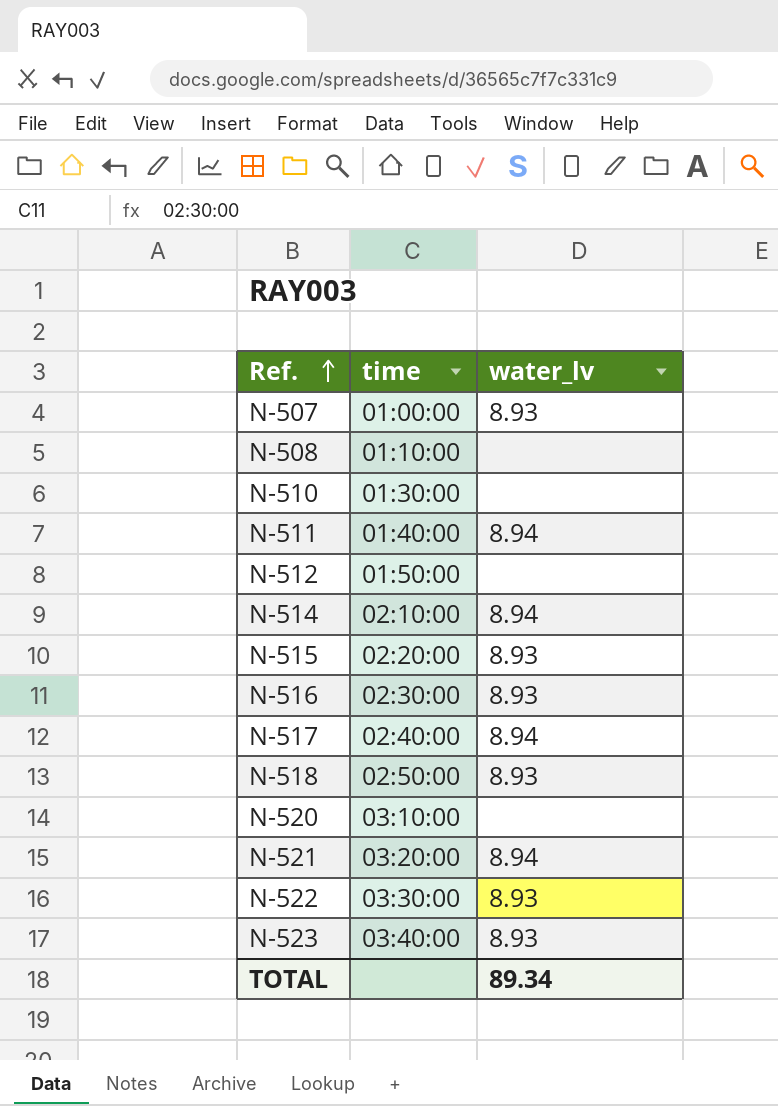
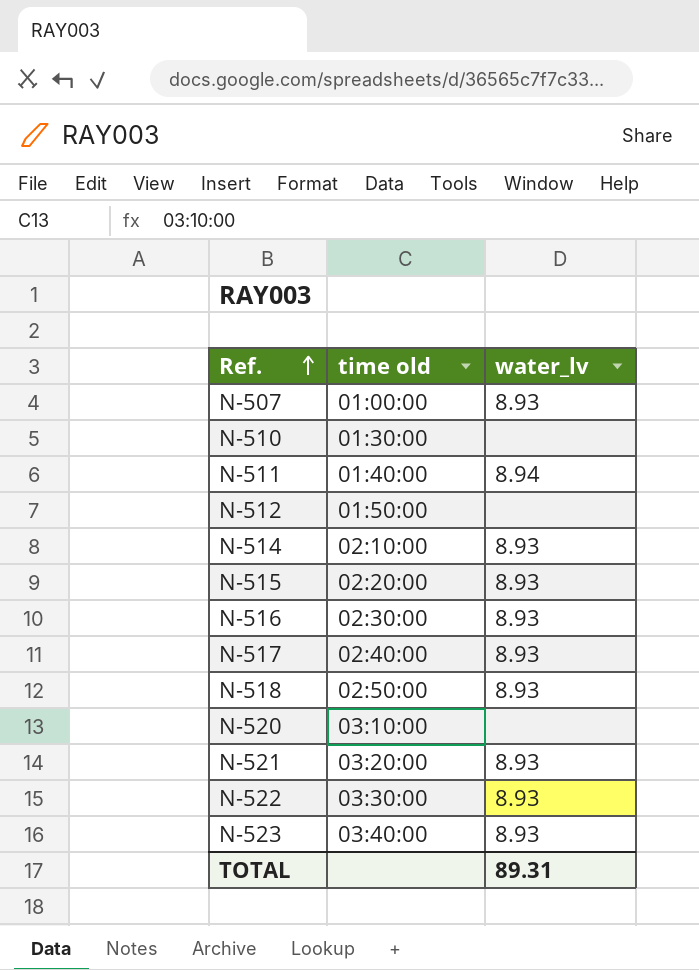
column name: time -> time old
row N-508: 01:10:00 | none -> none
N-514 | water_lv: 8.94 -> 8.93
N-517 | water_lv: 8.94 -> 8.93
N-521 | water_lv: 8.94 -> 8.93
TOTAL | water_lv: 89.34 -> 89.31

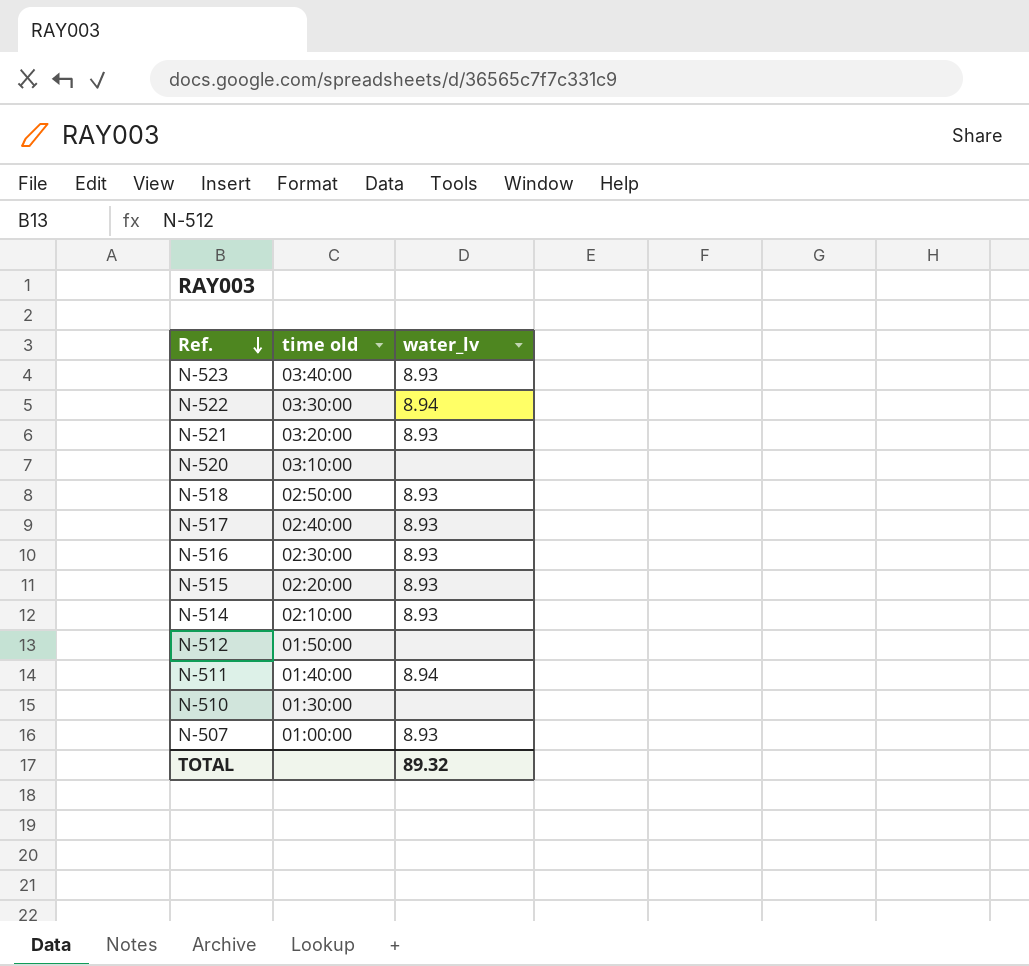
row order: Ref. ascending -> Ref. descending
N-522 | water_lv: 8.93 -> 8.94
TOTAL | water_lv: 89.31 -> 89.32

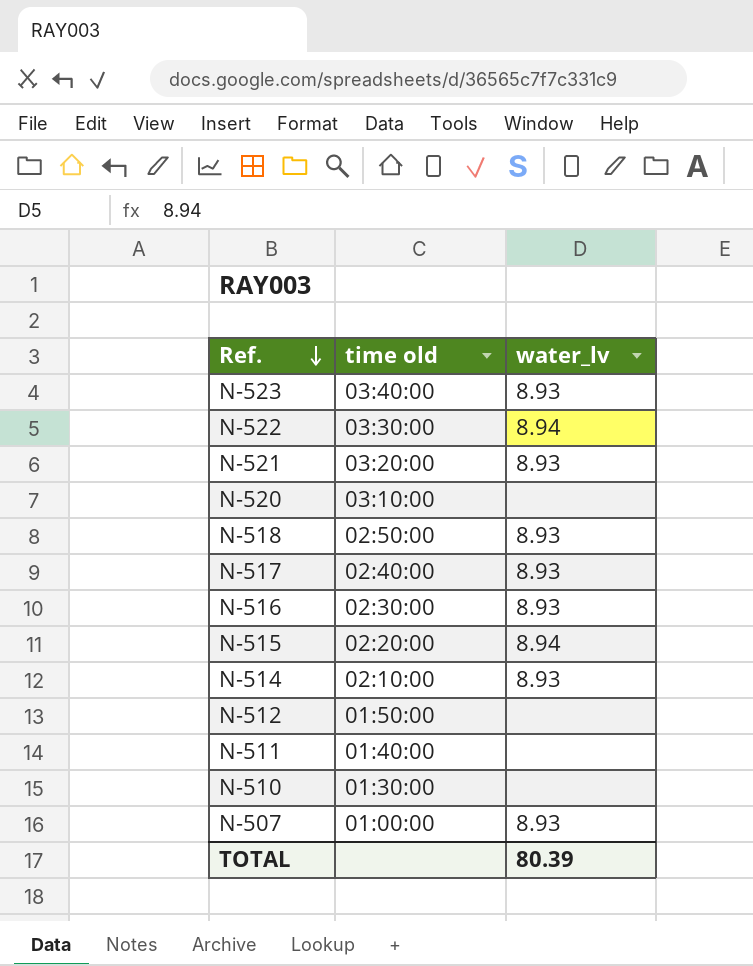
N-515 | water_lv: 8.93 -> 8.94
N-511 | water_lv: 8.94 -> none
TOTAL | water_lv: 89.32 -> 80.39

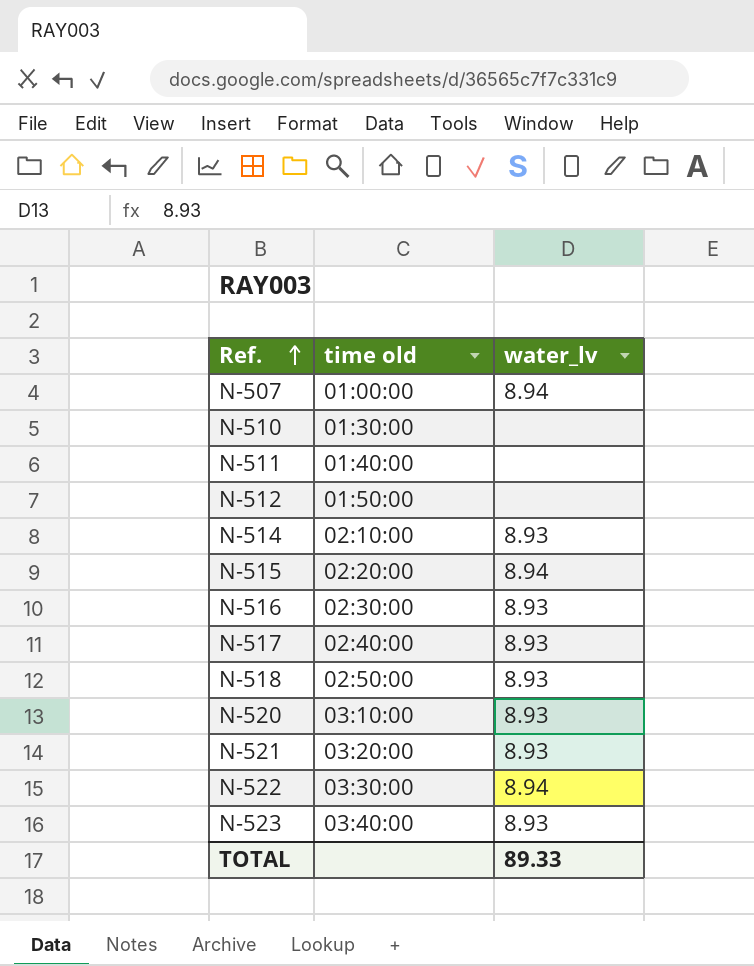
row order: Ref. descending -> Ref. ascending
N-507 | water_lv: 8.93 -> 8.94
N-520 | water_lv: none -> 8.93
TOTAL | water_lv: 80.39 -> 89.33

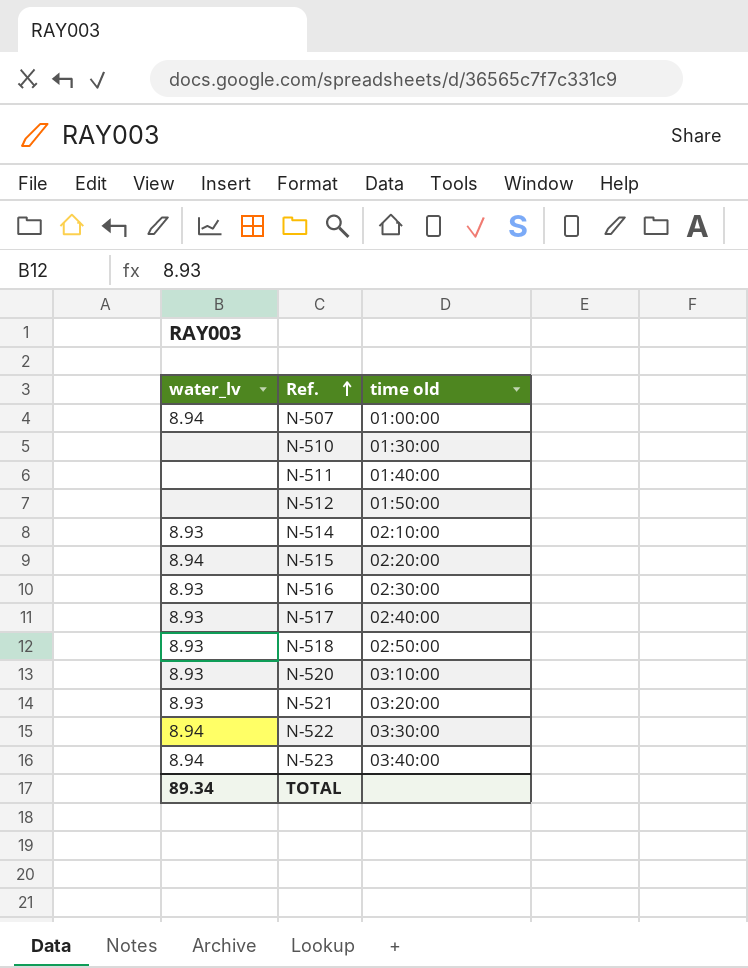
column water_lv | position: 3 -> 1
N-523 | water_lv: 8.93 -> 8.94
TOTAL | water_lv: 89.33 -> 89.34

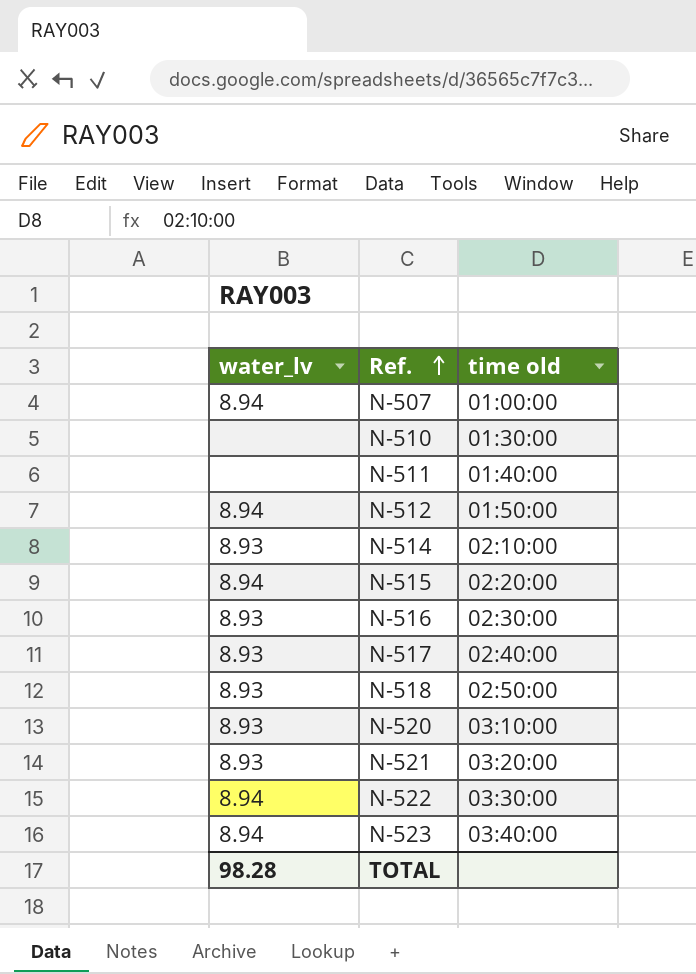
N-512 | water_lv: none -> 8.94
TOTAL | water_lv: 89.34 -> 98.28

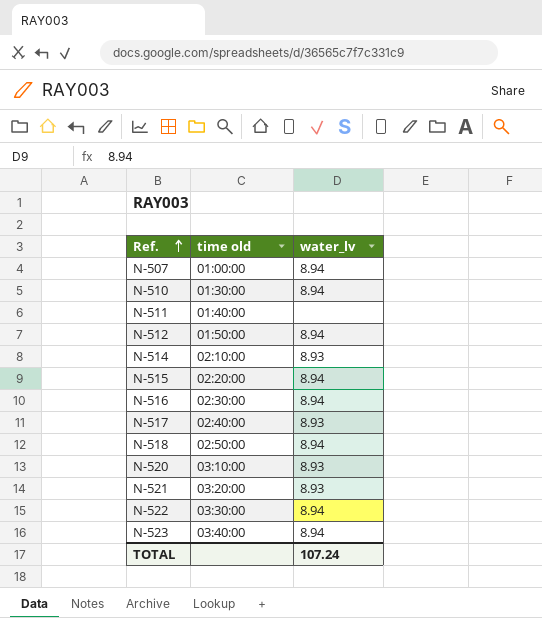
column water_lv | position: 1 -> 3
N-510 | water_lv: none -> 8.94
N-516 | water_lv: 8.93 -> 8.94
N-518 | water_lv: 8.93 -> 8.94
TOTAL | water_lv: 98.28 -> 107.24

